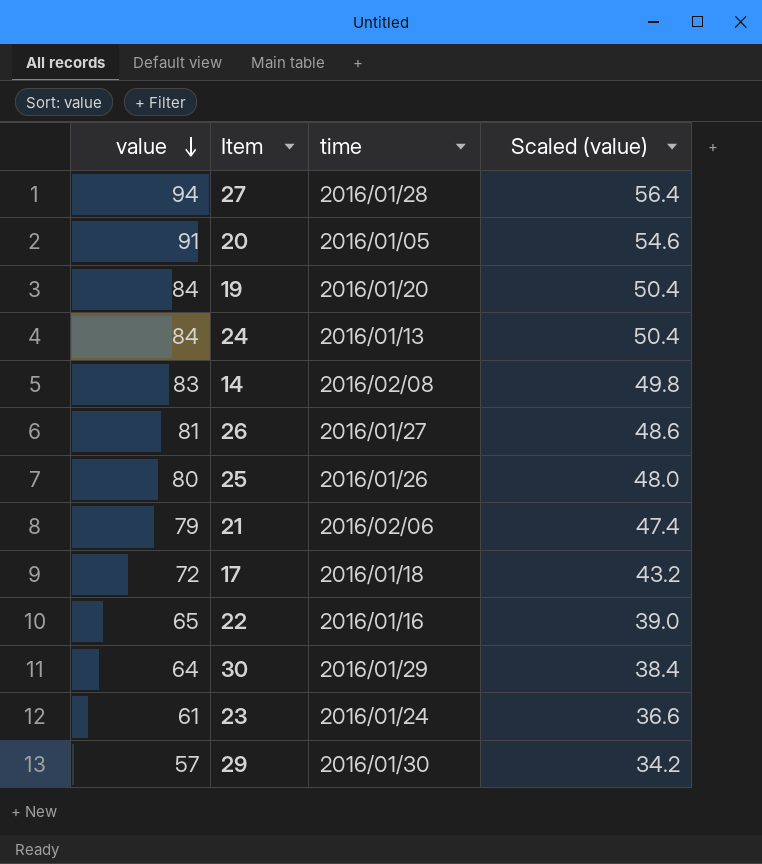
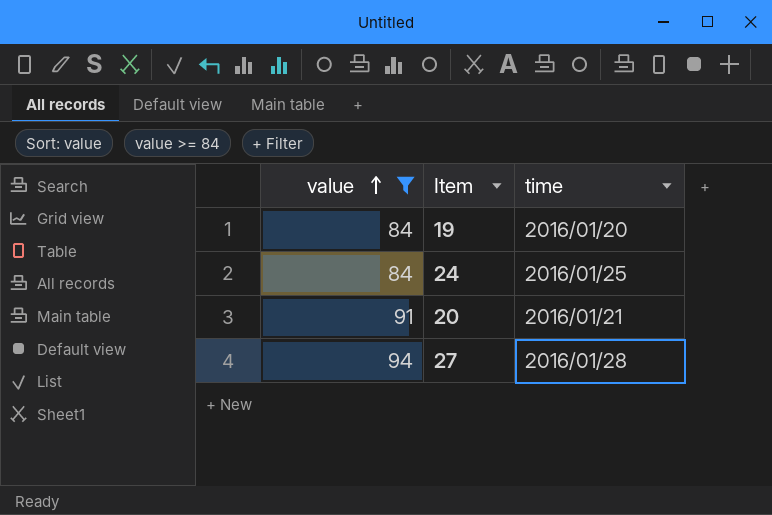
filter: none -> value >= 84
row order: value descending -> value ascending
column Scaled (value) | formula: [value] * 0.6 -> none
24 | time: 2016/01/13 -> 2016/01/25
20 | time: 2016/01/05 -> 2016/01/21

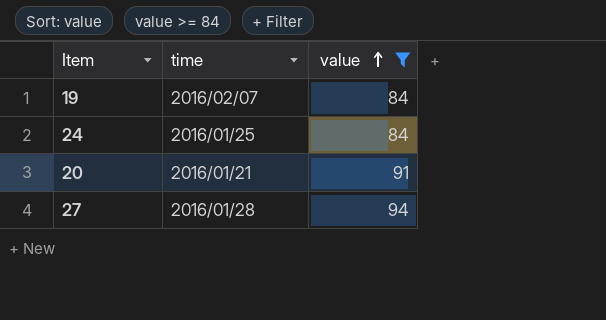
column value | position: 1 -> 3
19 | time: 2016/01/20 -> 2016/02/07

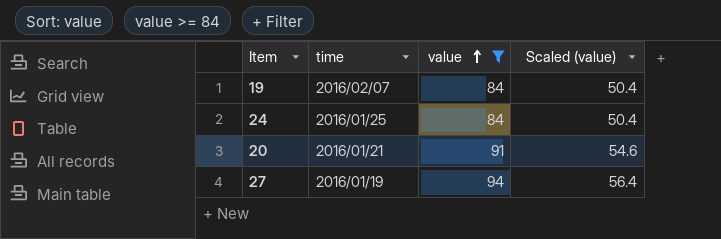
column Scaled (value) | formula: none -> [value] * 0.6
27 | time: 2016/01/28 -> 2016/01/19

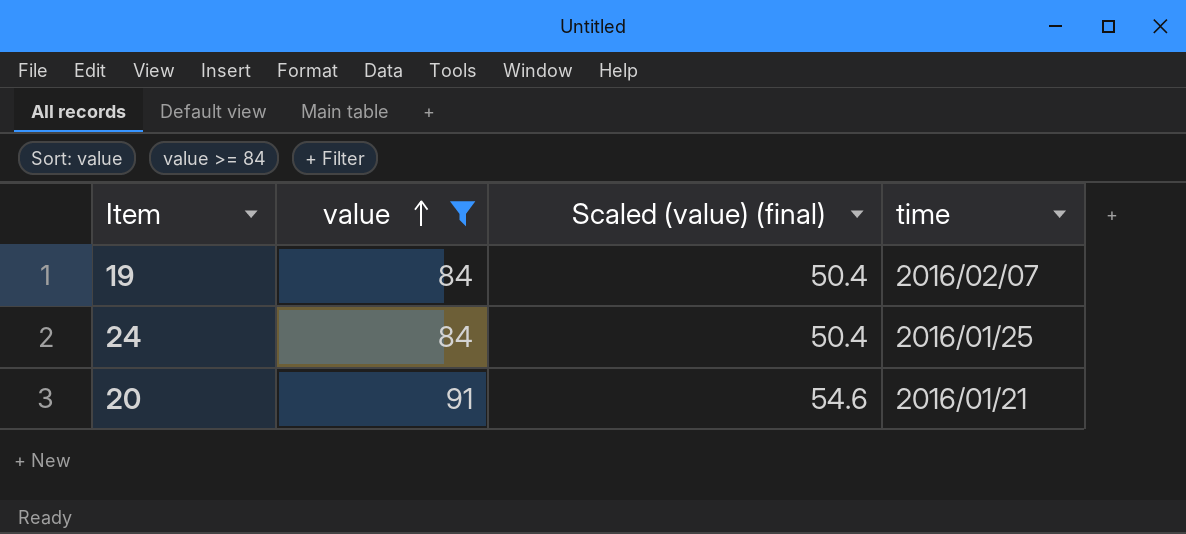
column name: Scaled (value) -> Scaled (value) (final)
column time | position: 2 -> 4
row 27: 2016/01/19 | 94 | 56.4 -> none

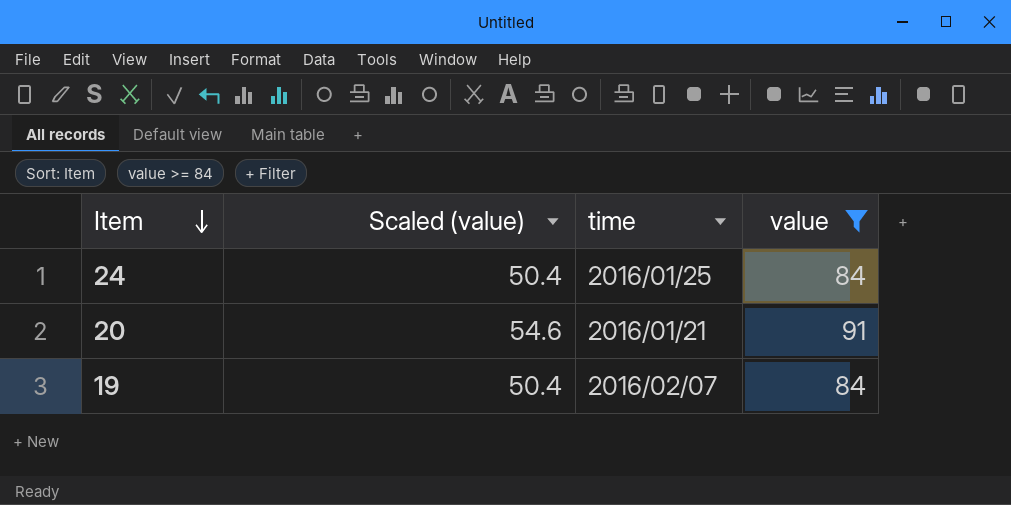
row order: value ascending -> Item descending
column name: Scaled (value) (final) -> Scaled (value)
column value | position: 2 -> 4

